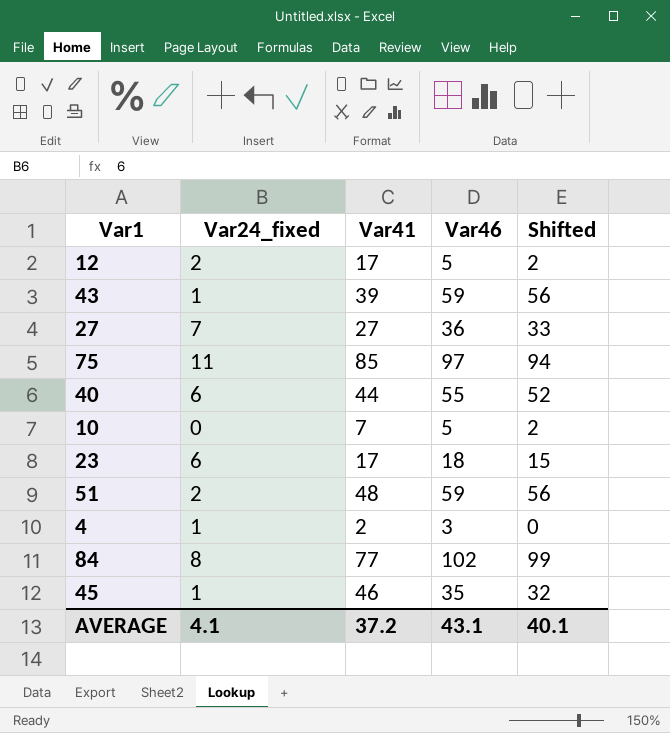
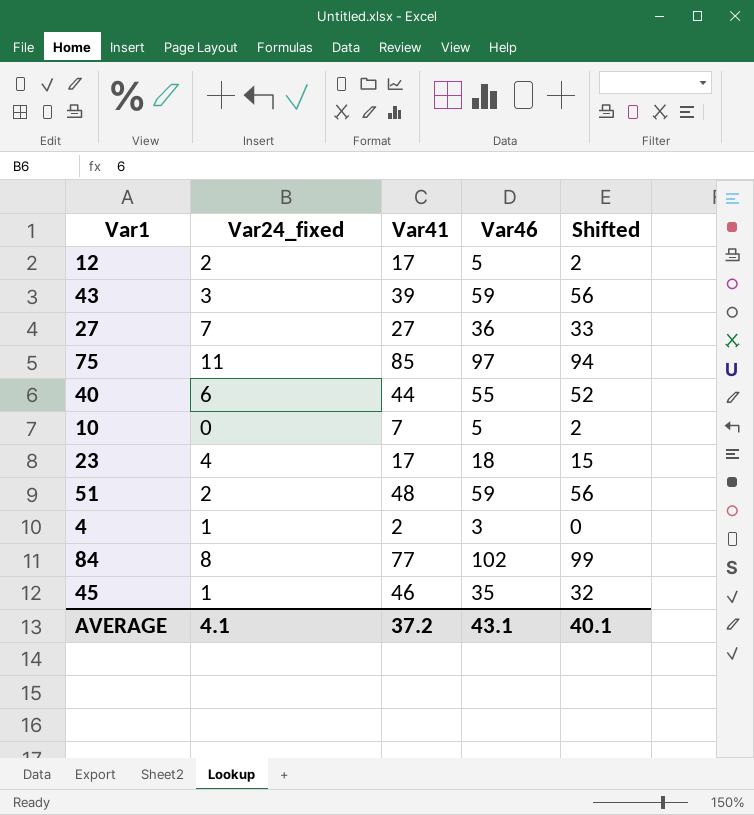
43 | Var24_fixed: 1 -> 3
23 | Var24_fixed: 6 -> 4

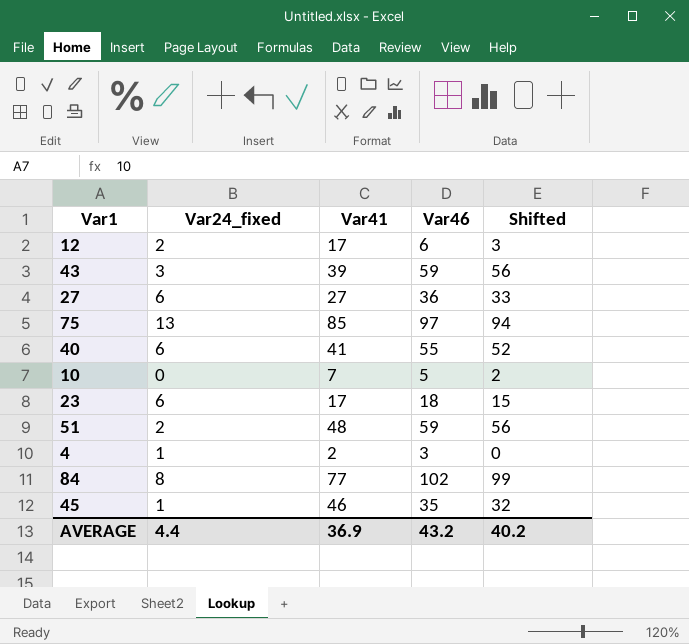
12 | Var46: 5 -> 6
12 | Shifted: 2 -> 3
27 | Var24_fixed: 7 -> 6
75 | Var24_fixed: 11 -> 13
40 | Var41: 44 -> 41
23 | Var24_fixed: 4 -> 6
AVERAGE | Var24_fixed: 4.1 -> 4.4
AVERAGE | Var41: 37.2 -> 36.9
AVERAGE | Var46: 43.1 -> 43.2
AVERAGE | Shifted: 40.1 -> 40.2

